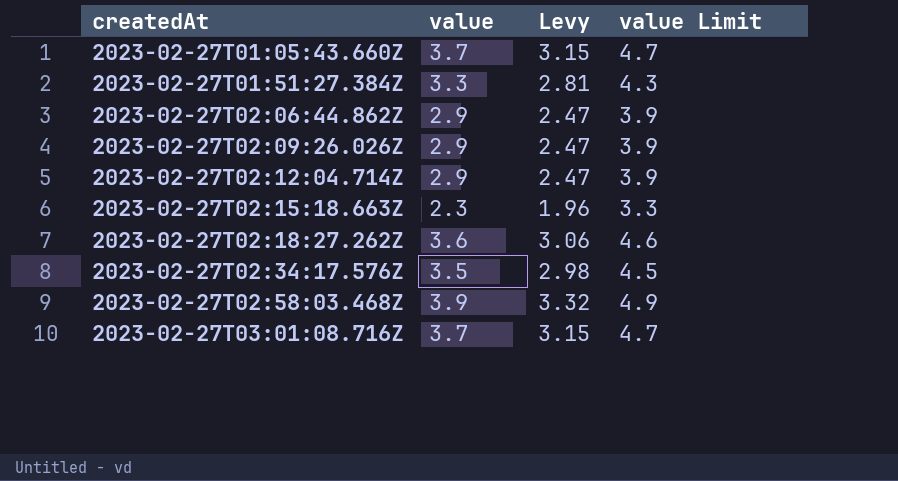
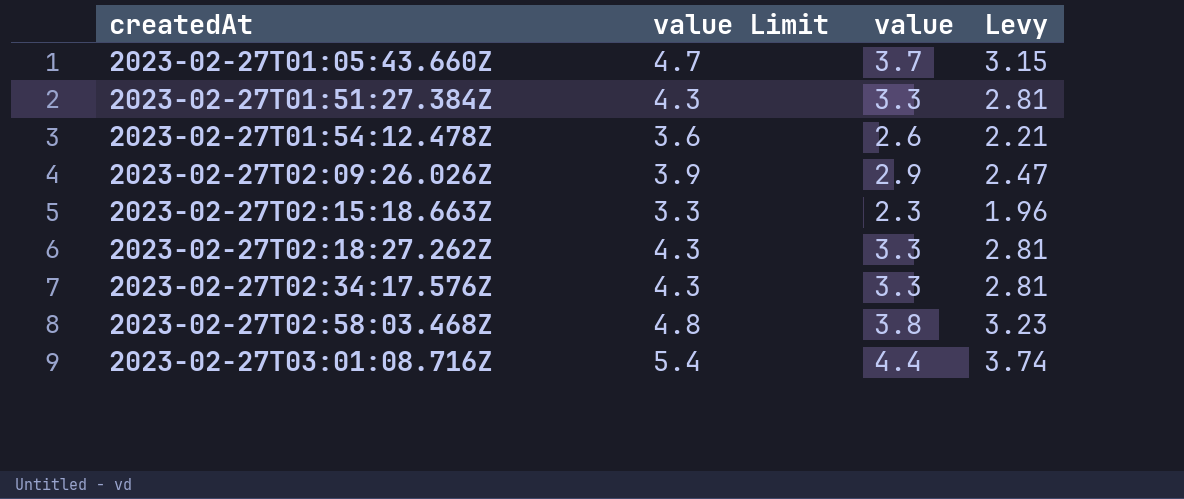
column value Limit | position: 4 -> 2
row 2023-02-27T02:06:44.862Z: 2.9 | 2.47 | 3.9 -> none
row 2023-02-27T02:12:04.714Z: 2.9 | 2.47 | 3.9 -> none
row 2023-02-27T01:54:12.478Z: none -> 3.6 | 2.6 | 2.21
2023-02-27T02:18:27.262Z | value Limit: 4.6 -> 4.3
2023-02-27T02:18:27.262Z | value: 3.6 -> 3.3
2023-02-27T02:18:27.262Z | Levy: 3.06 -> 2.81
2023-02-27T02:34:17.576Z | value Limit: 4.5 -> 4.3
2023-02-27T02:34:17.576Z | value: 3.5 -> 3.3
2023-02-27T02:34:17.576Z | Levy: 2.98 -> 2.81
2023-02-27T02:58:03.468Z | value Limit: 4.9 -> 4.8
2023-02-27T02:58:03.468Z | value: 3.9 -> 3.8
2023-02-27T02:58:03.468Z | Levy: 3.32 -> 3.23
2023-02-27T03:01:08.716Z | value Limit: 4.7 -> 5.4
2023-02-27T03:01:08.716Z | value: 3.7 -> 4.4
2023-02-27T03:01:08.716Z | Levy: 3.15 -> 3.74

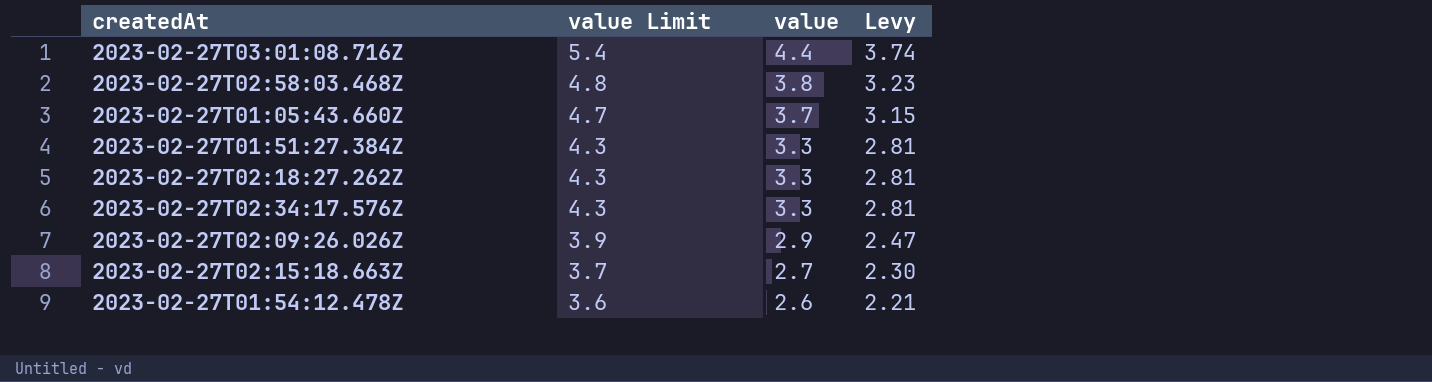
row order: createdAt ascending -> value Limit descending
2023-02-27T02:15:18.663Z | value Limit: 3.3 -> 3.7
2023-02-27T02:15:18.663Z | value: 2.3 -> 2.7
2023-02-27T02:15:18.663Z | Levy: 1.96 -> 2.30

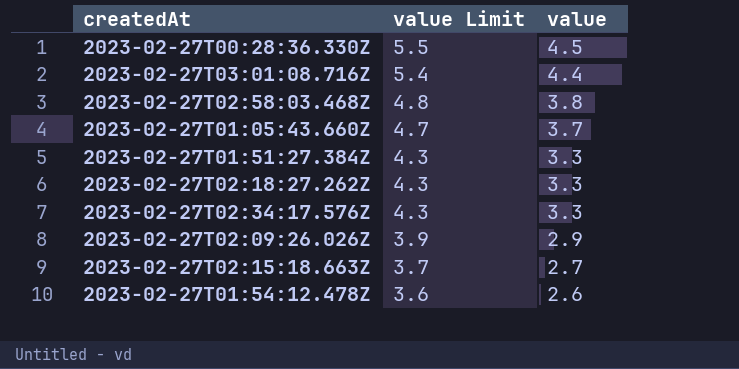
column Levy | formula: [value] * 0.85 -> none
row 2023-02-27T00:28:36.330Z: none -> 5.5 | 4.5

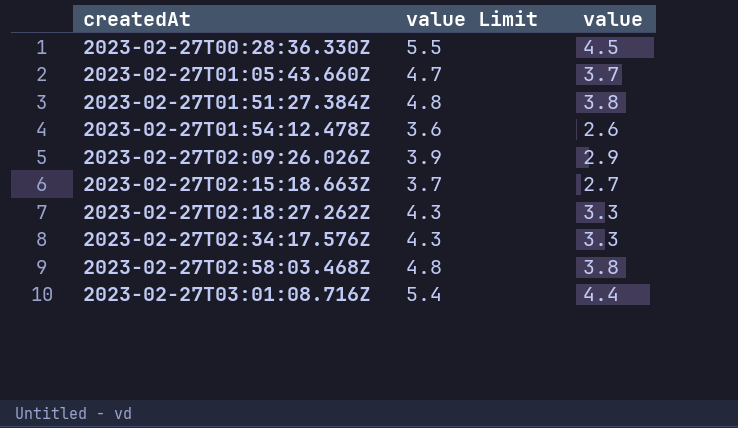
row order: value Limit descending -> createdAt ascending
2023-02-27T01:51:27.384Z | value Limit: 4.3 -> 4.8
2023-02-27T01:51:27.384Z | value: 3.3 -> 3.8

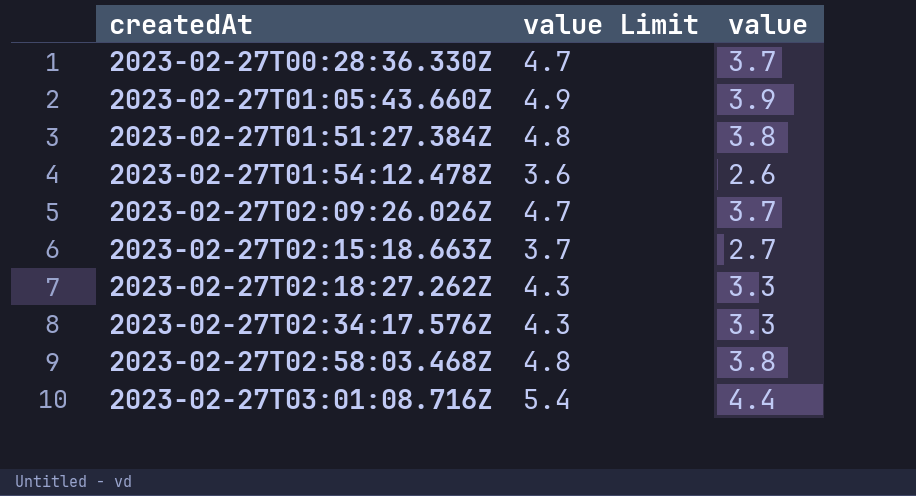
2023-02-27T00:28:36.330Z | value Limit: 5.5 -> 4.7
2023-02-27T00:28:36.330Z | value: 4.5 -> 3.7
2023-02-27T01:05:43.660Z | value Limit: 4.7 -> 4.9
2023-02-27T01:05:43.660Z | value: 3.7 -> 3.9
2023-02-27T02:09:26.026Z | value Limit: 3.9 -> 4.7
2023-02-27T02:09:26.026Z | value: 2.9 -> 3.7

